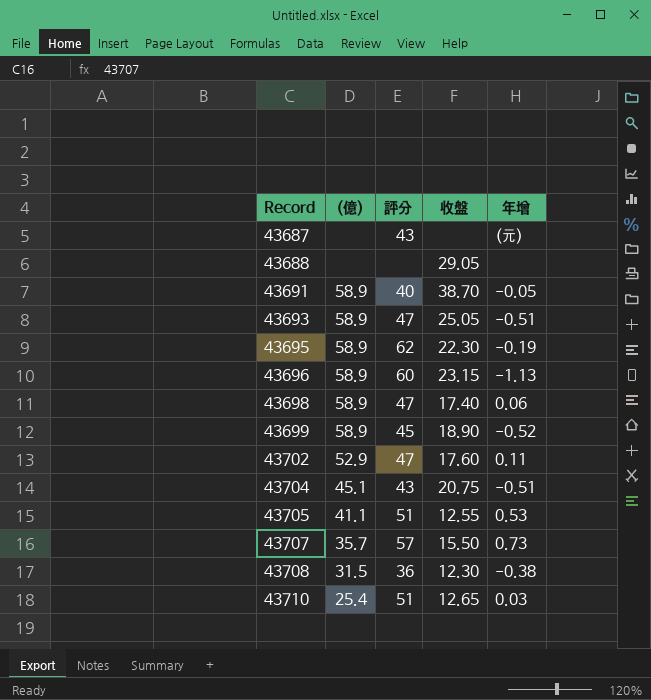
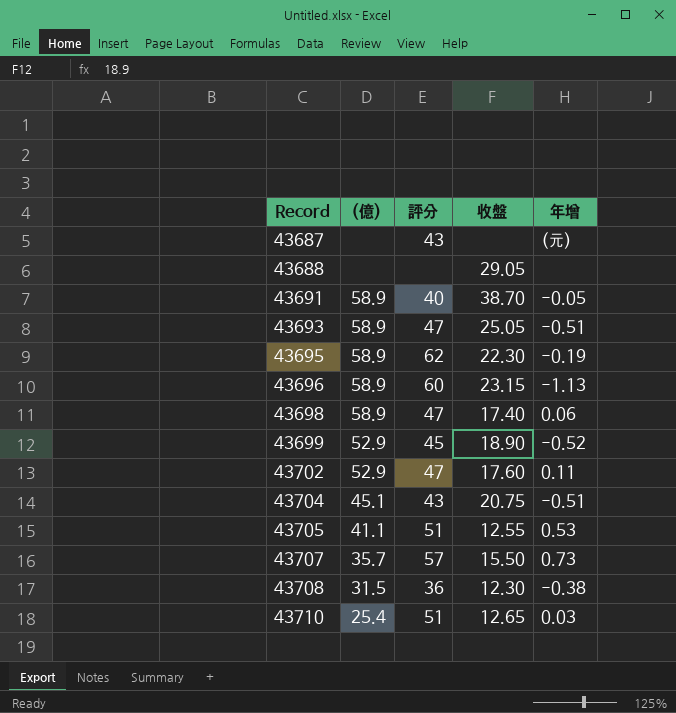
43699 | (億): 58.9 -> 52.9

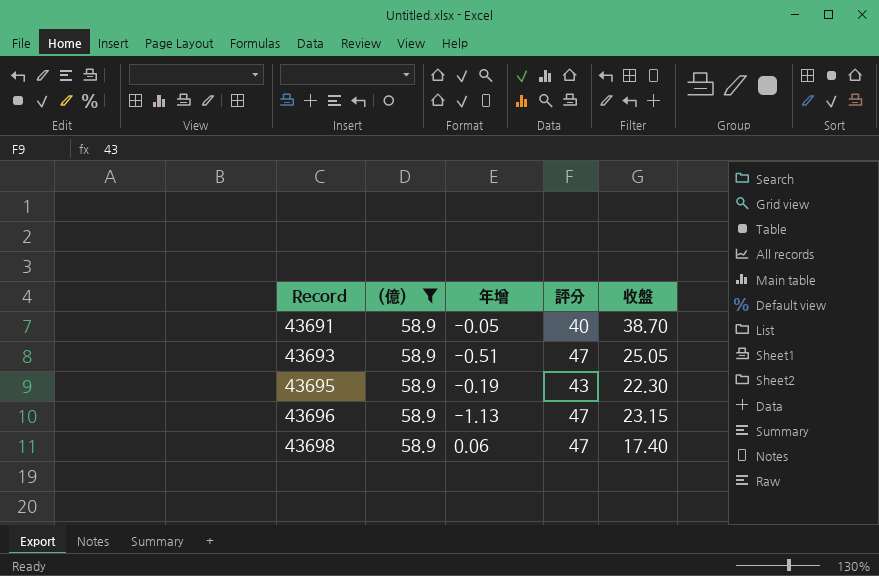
filter: none -> (億) = 58.9
column 年增 | position: 5 -> 3
43695 | 評分: 62 -> 43
43696 | 評分: 60 -> 47

